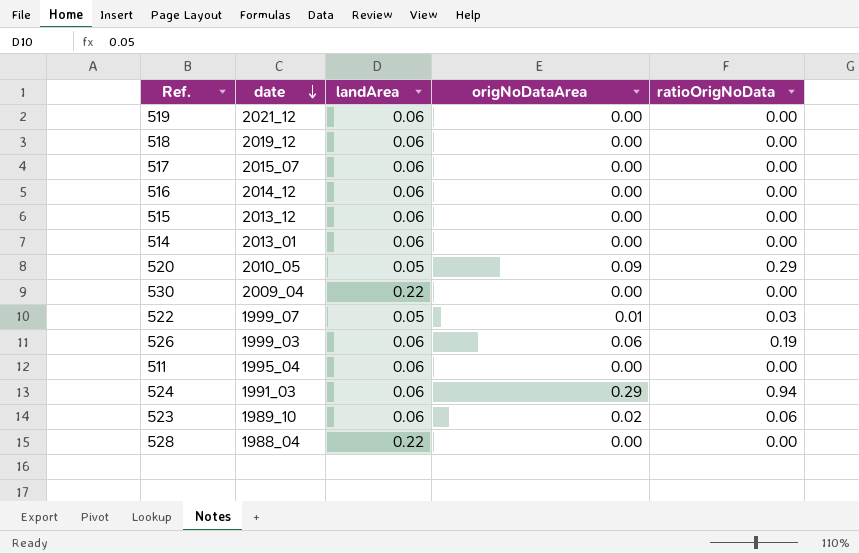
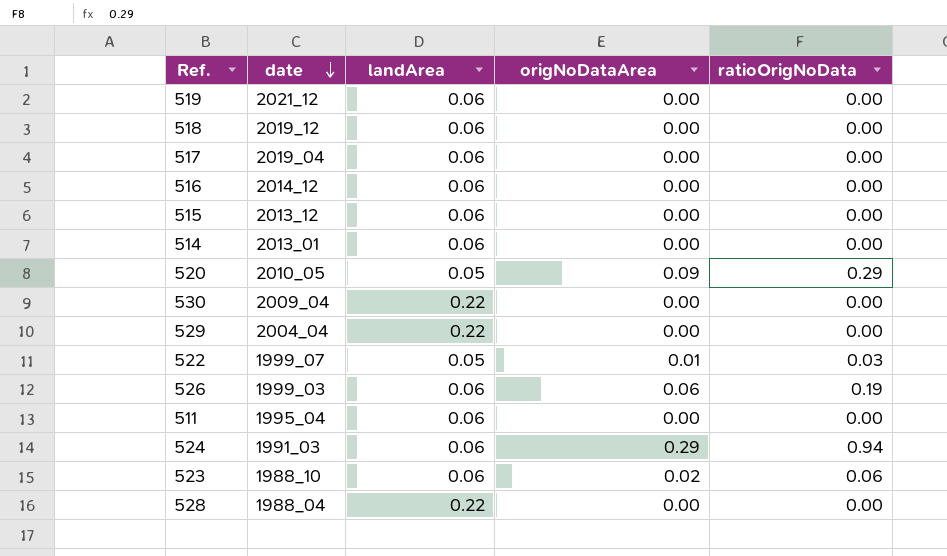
517 | date: 2015_07 -> 2019_04
row 529: none -> 2004_04 | 0.22 | 0.00 | 0.00
523 | date: 1989_10 -> 1988_10

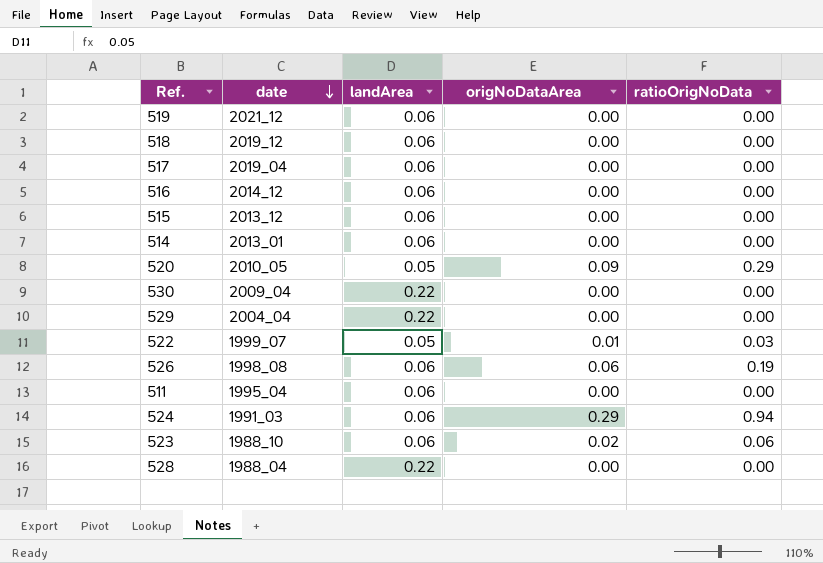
526 | date: 1999_03 -> 1998_08

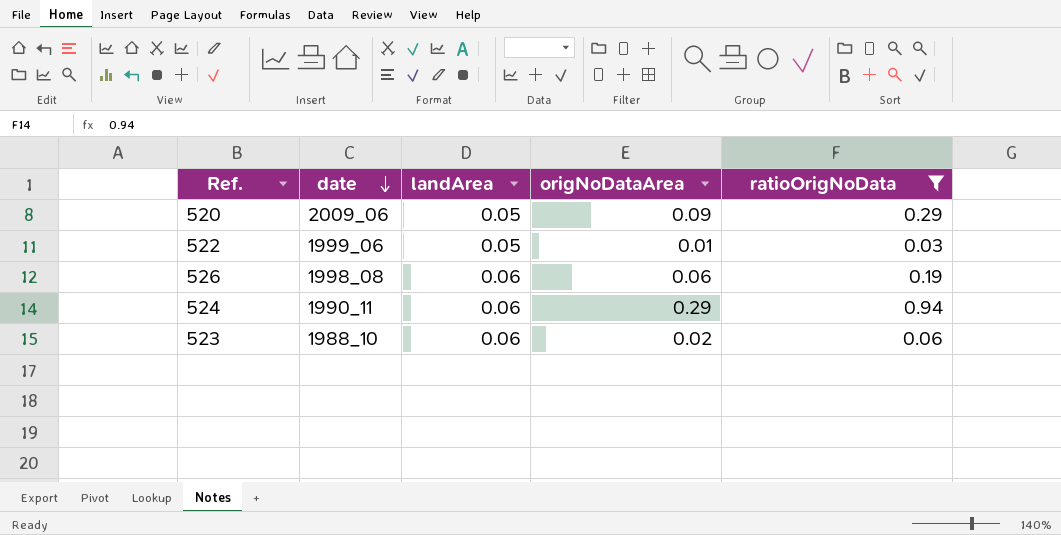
filter: none -> ratioOrigNoData != 0.00
520 | date: 2010_05 -> 2009_06
522 | date: 1999_07 -> 1999_06
524 | date: 1991_03 -> 1990_11

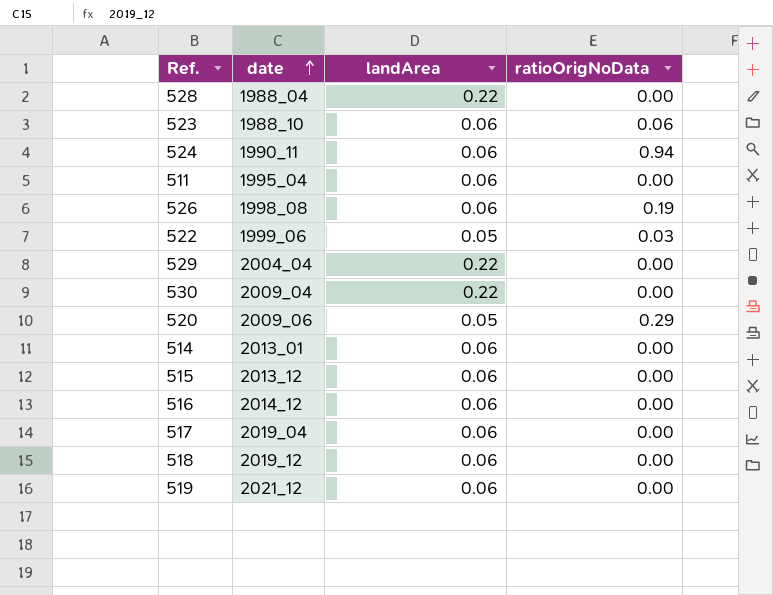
filter: ratioOrigNoData != 0.00 -> none
row order: date descending -> date ascending
column origNoDataArea | position: 4 -> none

